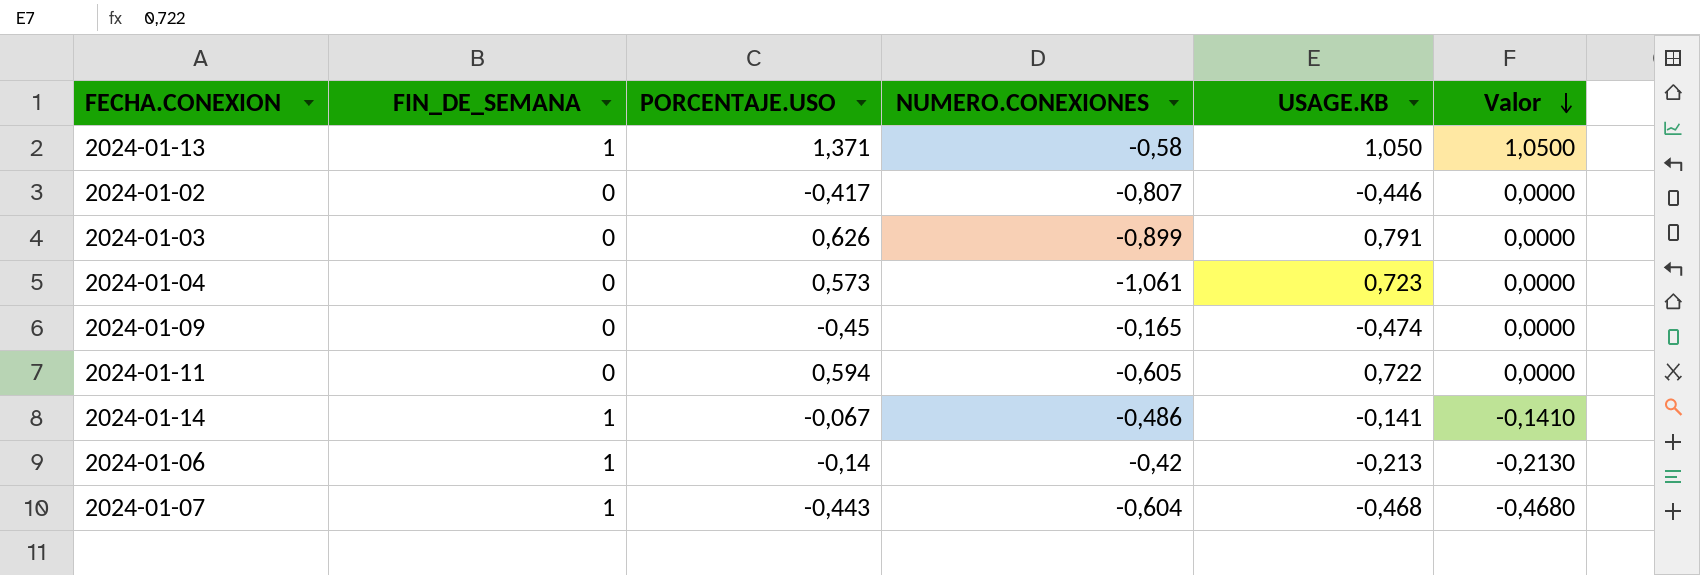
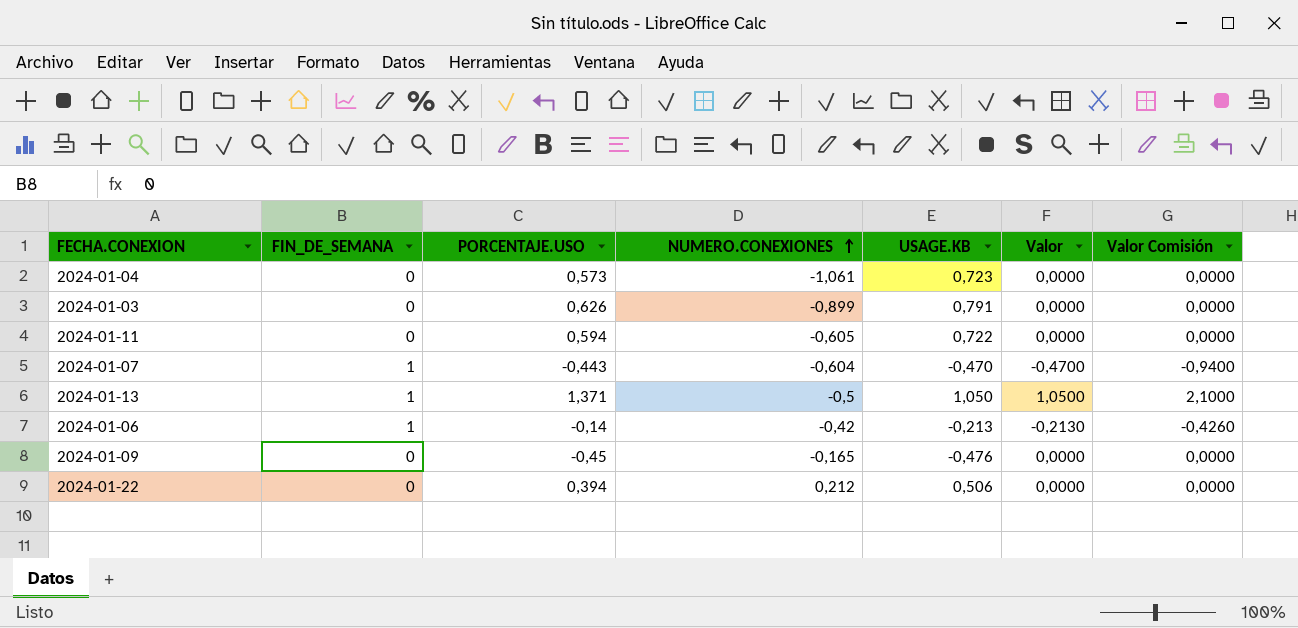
row order: Valor descending -> NUMERO.CONEXIONES ascending
column Valor Comisión | formula: none -> [Valor] * 2
row 2024-01-02: 0 | -0,417 | -0,807 | -0,446 | 0,0000 -> none
row 2024-01-14: 1 | -0,067 | -0,486 | -0,141 | -0,1410 -> none
2024-01-07 | USAGE.KB: -0,468 -> -0,470
2024-01-07 | Valor: -0,4680 -> -0,4700
2024-01-13 | NUMERO.CONEXIONES: -0,58 -> -0,5
2024-01-09 | USAGE.KB: -0,474 -> -0,476
row 2024-01-22: none -> 0 | 0,394 | 0,212 | 0,506 | 0,0000 | 0,0000

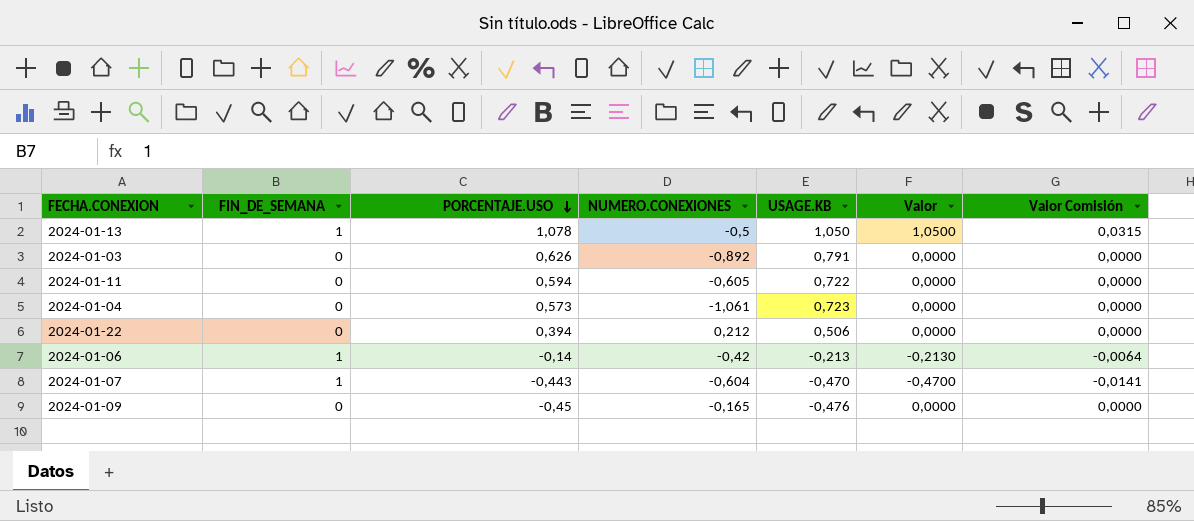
row order: NUMERO.CONEXIONES ascending -> PORCENTAJE.USO descending
column Valor Comisión | formula: [Valor] * 2 -> [Valor] * 0,03
2024-01-13 | PORCENTAJE.USO: 1,371 -> 1,078
2024-01-03 | NUMERO.CONEXIONES: -0,899 -> -0,892

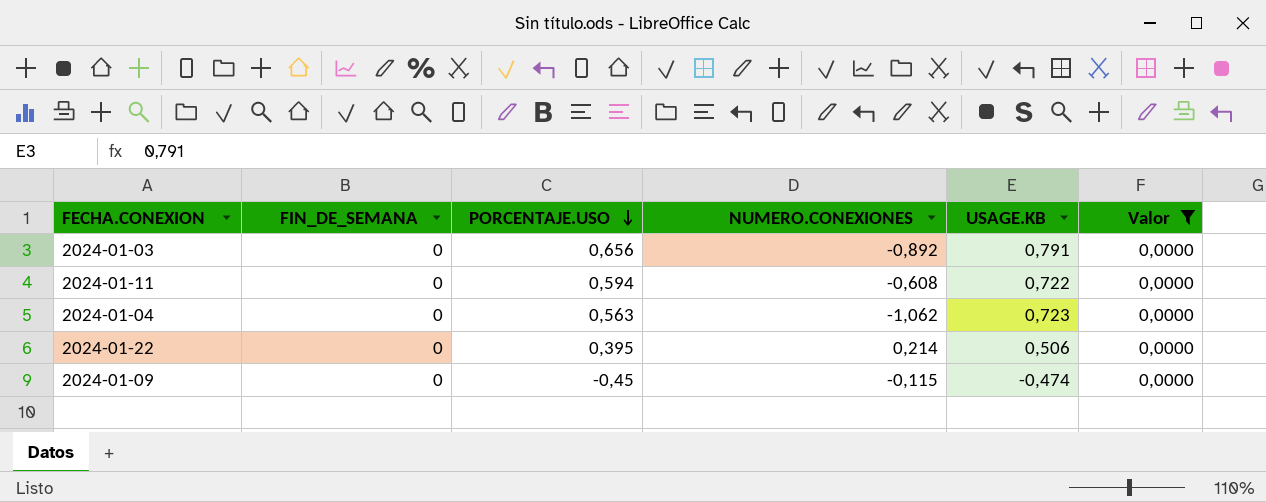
filter: none -> Valor = 0,0000
column Valor Comisión | formula: [Valor] * 0,03 -> none
2024-01-03 | PORCENTAJE.USO: 0,626 -> 0,656
2024-01-11 | NUMERO.CONEXIONES: -0,605 -> -0,608
2024-01-04 | PORCENTAJE.USO: 0,573 -> 0,563
2024-01-04 | NUMERO.CONEXIONES: -1,061 -> -1,062
2024-01-22 | PORCENTAJE.USO: 0,394 -> 0,395
2024-01-22 | NUMERO.CONEXIONES: 0,212 -> 0,214
2024-01-09 | NUMERO.CONEXIONES: -0,165 -> -0,115
2024-01-09 | USAGE.KB: -0,476 -> -0,474

